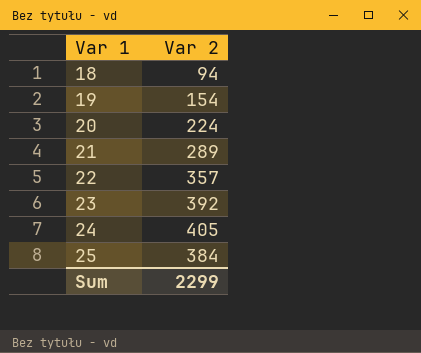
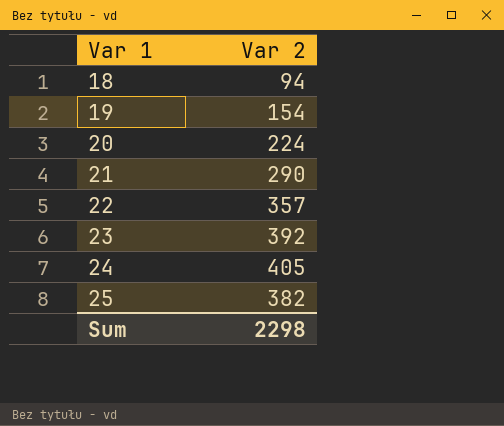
21 | Var 2: 289 -> 290
25 | Var 2: 384 -> 382
Sum | Var 2: 2299 -> 2298

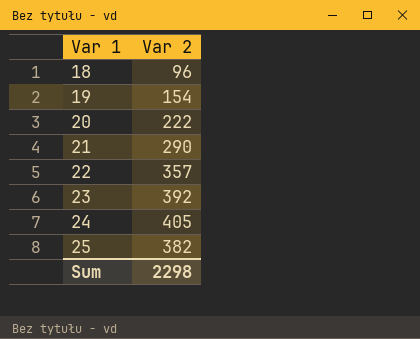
18 | Var 2: 94 -> 96
20 | Var 2: 224 -> 222

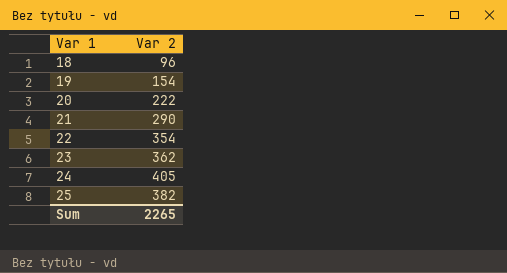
22 | Var 2: 357 -> 354
23 | Var 2: 392 -> 362
Sum | Var 2: 2298 -> 2265

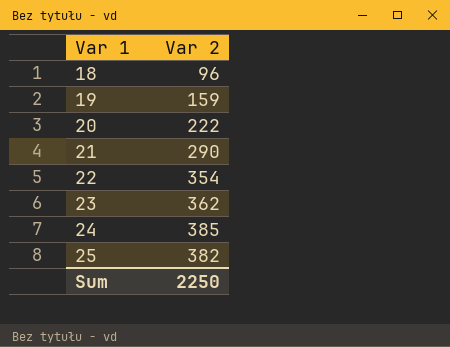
19 | Var 2: 154 -> 159
24 | Var 2: 405 -> 385
Sum | Var 2: 2265 -> 2250

